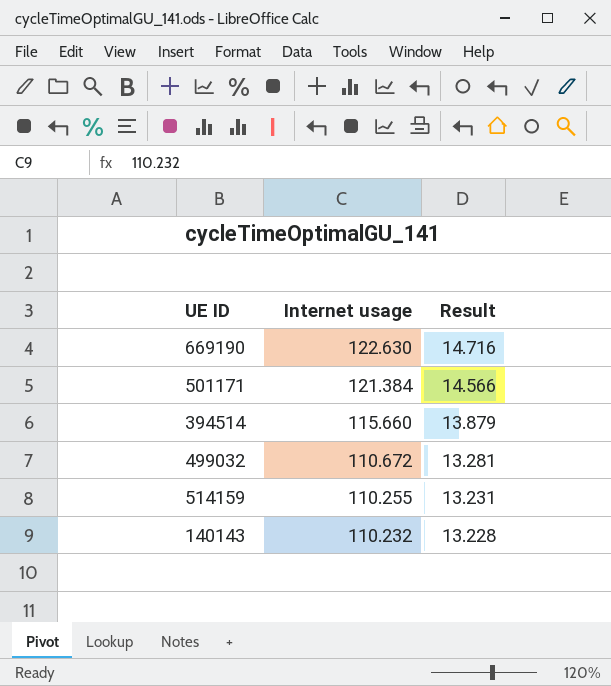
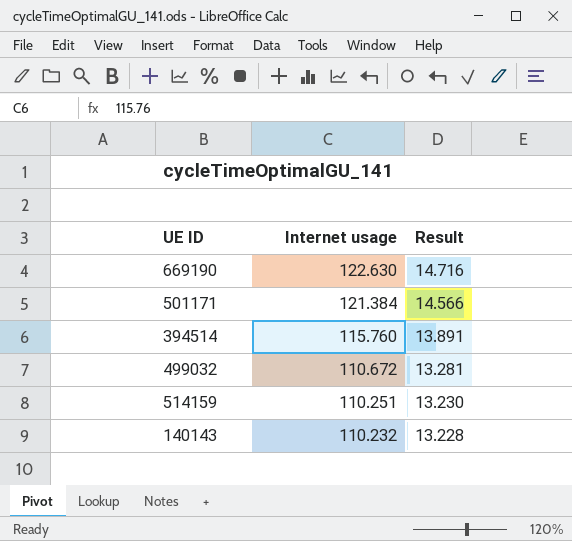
394514 | Internet usage: 115.660 -> 115.760
394514 | Result: 13.879 -> 13.891
514159 | Internet usage: 110.255 -> 110.251
514159 | Result: 13.231 -> 13.230

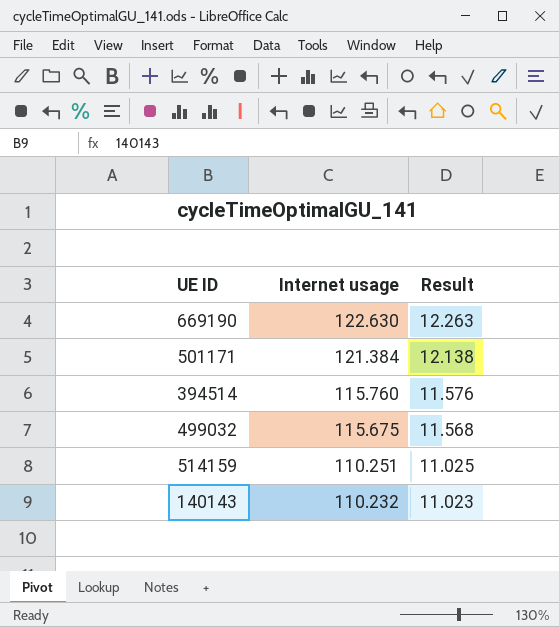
column Result | formula: [Internet usage] * 0.12 -> [Internet usage] * 0.1
499032 | Internet usage: 110.672 -> 115.675

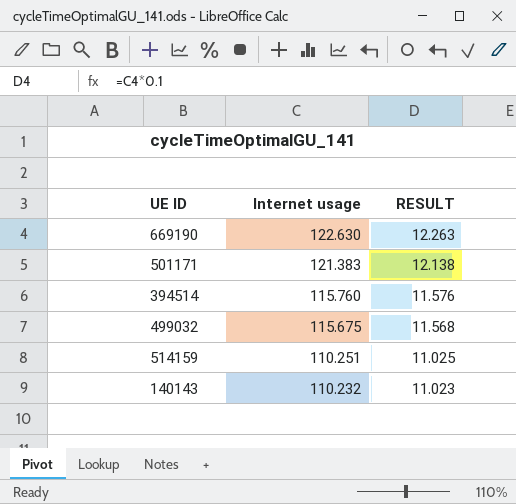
column name: Result -> RESULT
501171 | Internet usage: 121.384 -> 121.383

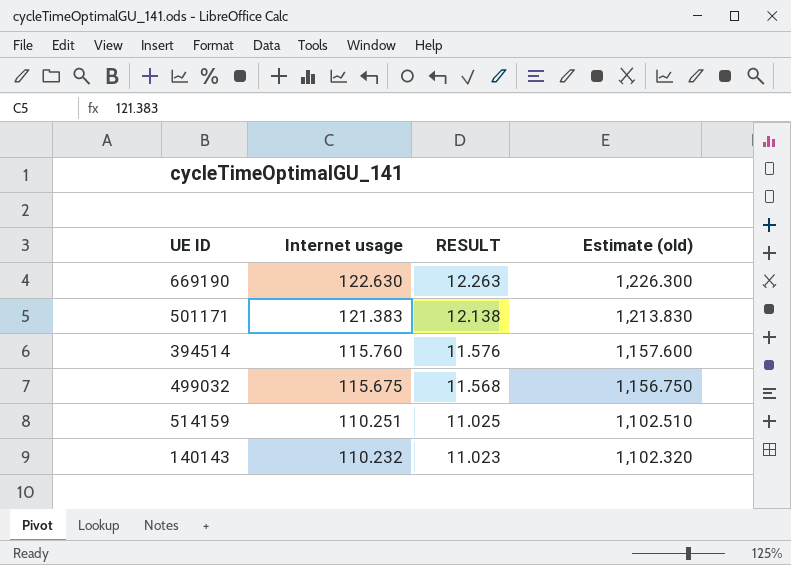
column Estimate (old) | formula: none -> [Internet usage] * 10

